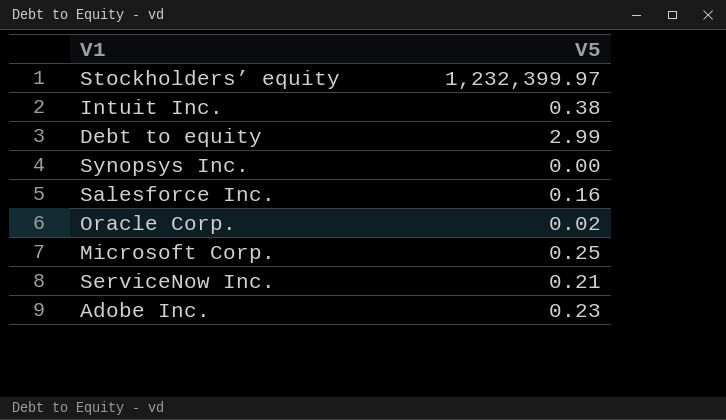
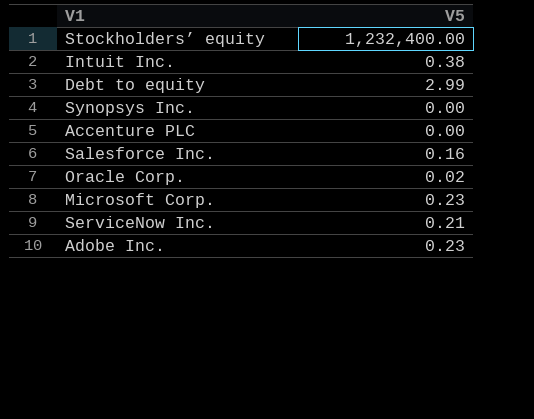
Stockholders’ equity | V5: 1,232,399.97 -> 1,232,400.00
row Accenture PLC: none -> 0.00
Microsoft Corp. | V5: 0.25 -> 0.23

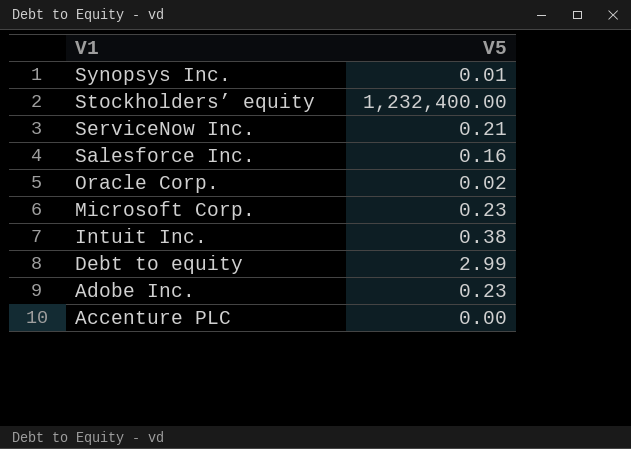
row order: none -> V1 descending
Synopsys Inc. | V5: 0.00 -> 0.01

